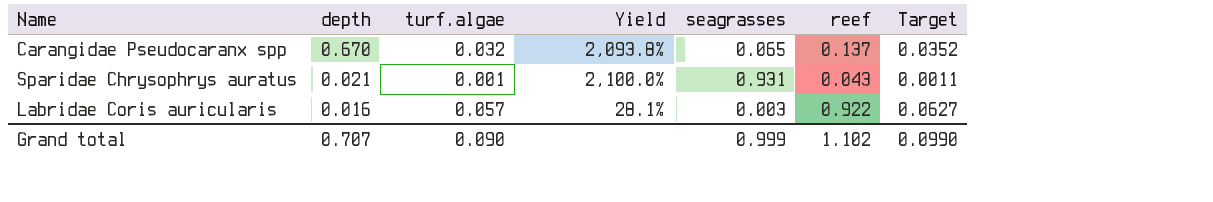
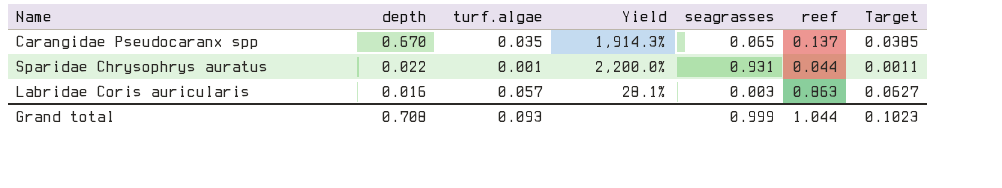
Carangidae Pseudocaranx spp | turf.algae: 0.032 -> 0.035
Carangidae Pseudocaranx spp | Yield: 2,093.8% -> 1,914.3%
Carangidae Pseudocaranx spp | Target: 0.0352 -> 0.0385
Sparidae Chrysophrys auratus | depth: 0.021 -> 0.022
Sparidae Chrysophrys auratus | Yield: 2,100.0% -> 2,200.0%
Sparidae Chrysophrys auratus | reef: 0.043 -> 0.044
Labridae Coris auricularis | reef: 0.922 -> 0.863
Grand total | depth: 0.707 -> 0.708
Grand total | turf.algae: 0.090 -> 0.093
Grand total | reef: 1.102 -> 1.044
Grand total | Target: 0.0990 -> 0.1023

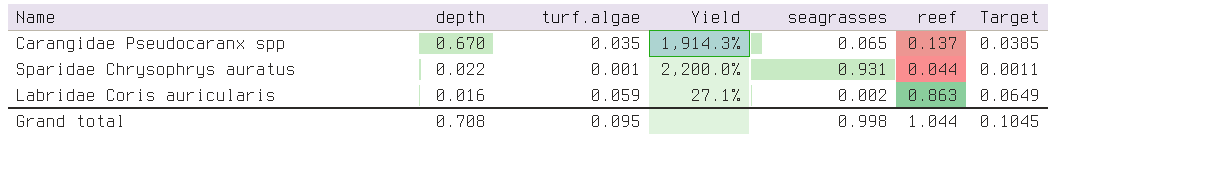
Labridae Coris auricularis | turf.algae: 0.057 -> 0.059
Labridae Coris auricularis | Yield: 28.1% -> 27.1%
Labridae Coris auricularis | seagrasses: 0.003 -> 0.002
Labridae Coris auricularis | Target: 0.0627 -> 0.0649
Grand total | turf.algae: 0.093 -> 0.095
Grand total | seagrasses: 0.999 -> 0.998
Grand total | Target: 0.1023 -> 0.1045

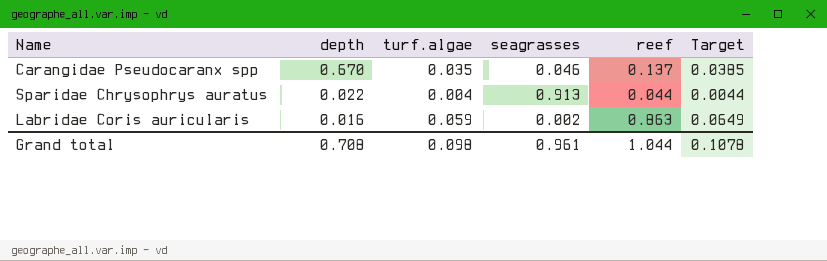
column Yield | formula: [depth] / [turf.algae] -> none
Carangidae Pseudocaranx spp | seagrasses: 0.065 -> 0.046
Sparidae Chrysophrys auratus | turf.algae: 0.001 -> 0.004
Sparidae Chrysophrys auratus | seagrasses: 0.931 -> 0.913
Sparidae Chrysophrys auratus | Target: 0.0011 -> 0.0044
Grand total | turf.algae: 0.095 -> 0.098
Grand total | seagrasses: 0.998 -> 0.961
Grand total | Target: 0.1045 -> 0.1078

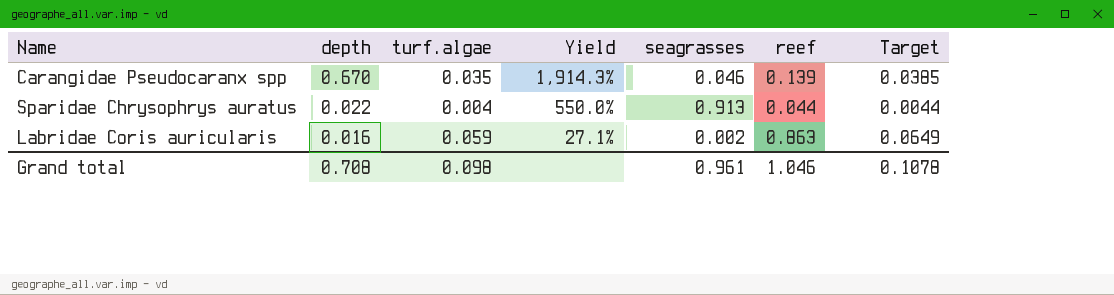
column Yield | formula: none -> [depth] / [turf.algae]
Carangidae Pseudocaranx spp | reef: 0.137 -> 0.139
Grand total | reef: 1.044 -> 1.046

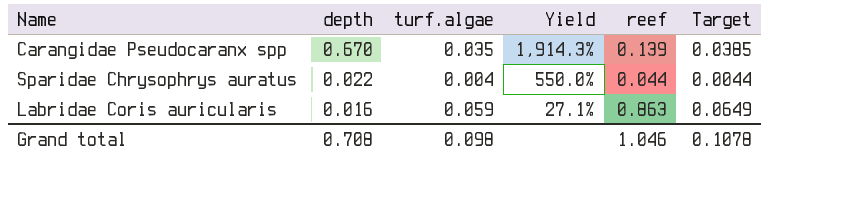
column seagrasses | position: 5 -> none

